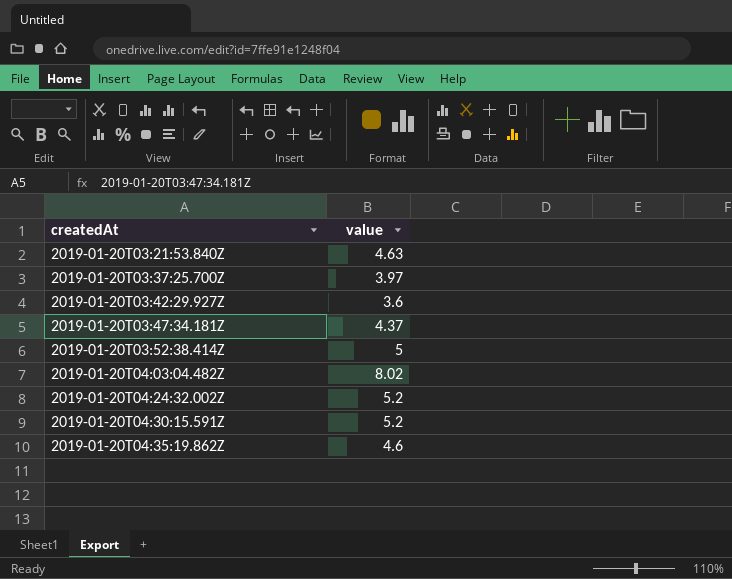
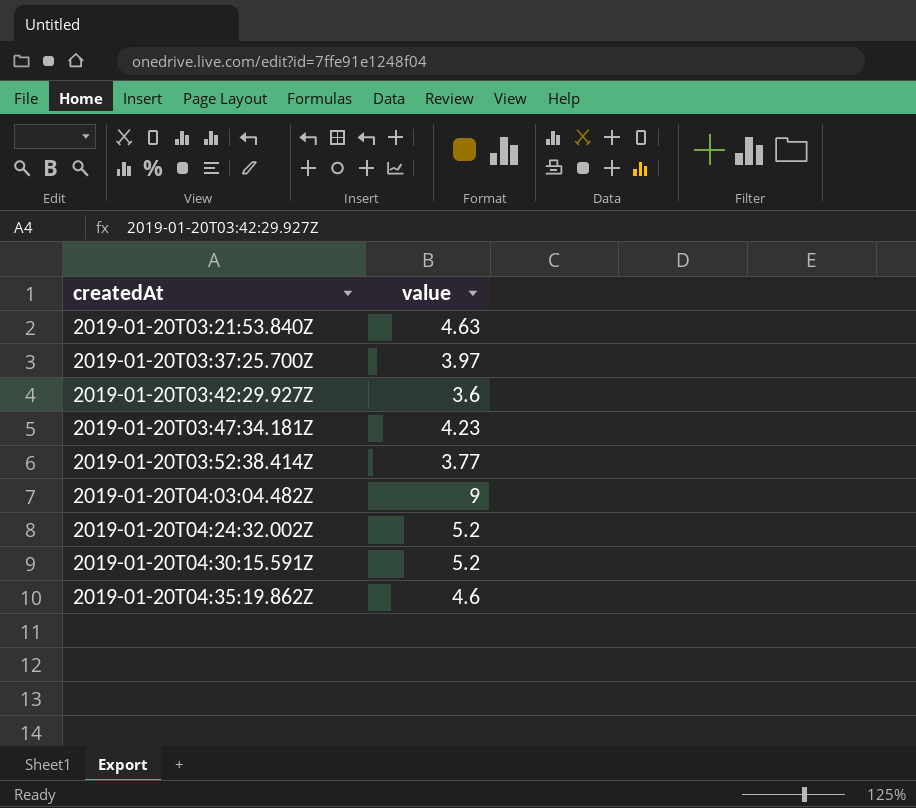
2019-01-20T03:47:34.181Z | value: 4.37 -> 4.23
2019-01-20T03:52:38.414Z | value: 5 -> 3.77
2019-01-20T04:03:04.482Z | value: 8.02 -> 9

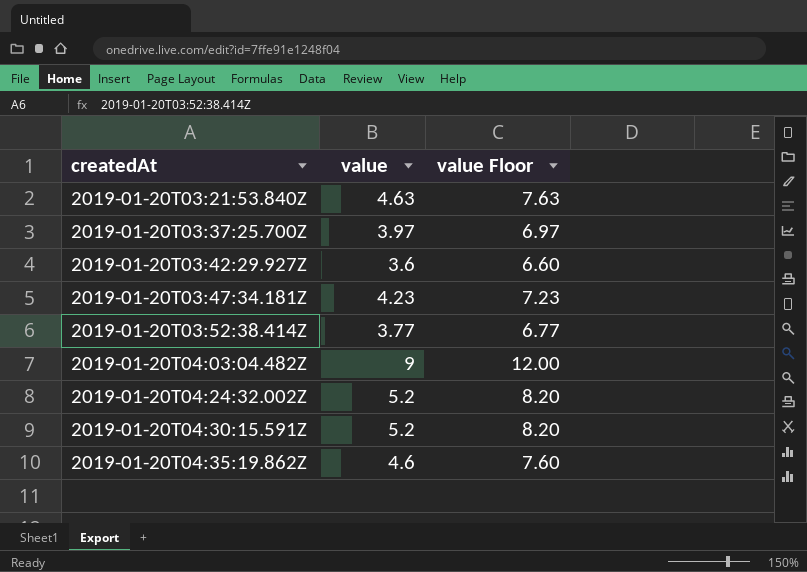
column value Floor | formula: none -> [value] + 3

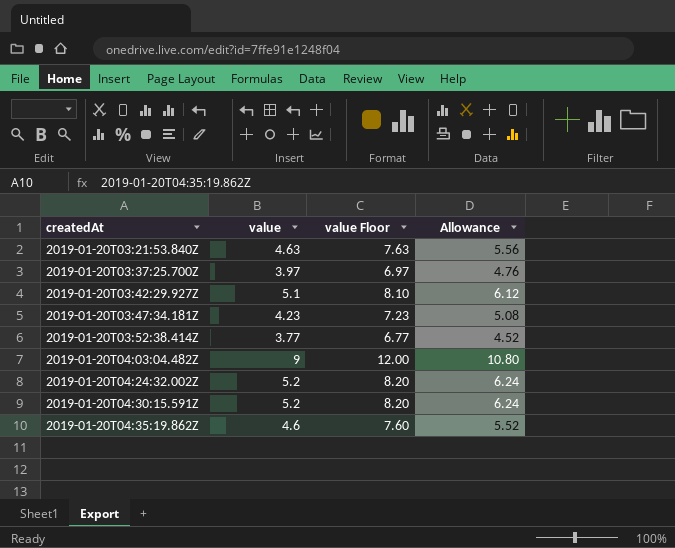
column Allowance | formula: none -> [value] * 1.2
2019-01-20T03:42:29.927Z | value: 3.6 -> 5.1
2019-01-20T03:42:29.927Z | value Floor: 6.60 -> 8.10

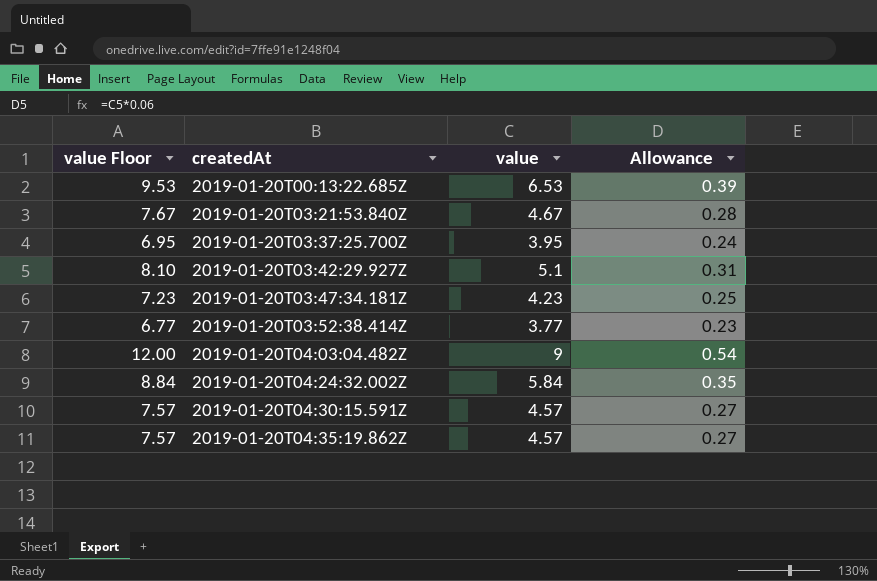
column value Floor | position: 3 -> 1
column Allowance | formula: [value] * 1.2 -> [value] * 0.06
row 2019-01-20T00:13:22.685Z: none -> 9.53 | 6.53 | 0.39
2019-01-20T03:21:53.840Z | value Floor: 7.63 -> 7.67
2019-01-20T03:21:53.840Z | value: 4.63 -> 4.67
2019-01-20T03:37:25.700Z | value Floor: 6.97 -> 6.95
2019-01-20T03:37:25.700Z | value: 3.97 -> 3.95
2019-01-20T04:24:32.002Z | value Floor: 8.20 -> 8.84
2019-01-20T04:24:32.002Z | value: 5.2 -> 5.84
2019-01-20T04:30:15.591Z | value Floor: 8.20 -> 7.57
2019-01-20T04:30:15.591Z | value: 5.2 -> 4.57
2019-01-20T04:35:19.862Z | value Floor: 7.60 -> 7.57
2019-01-20T04:35:19.862Z | value: 4.6 -> 4.57

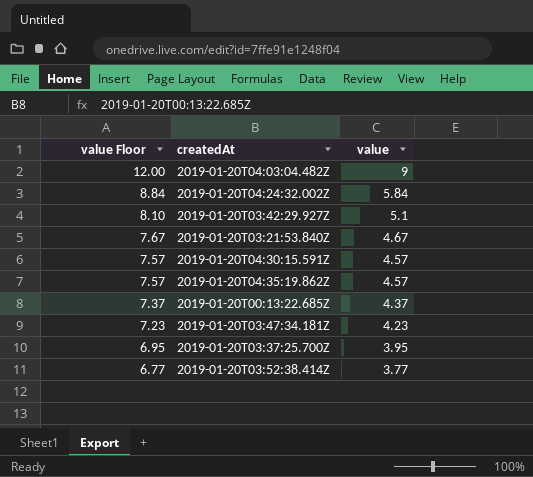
row order: createdAt ascending -> value Floor descending
column Allowance | formula: [value] * 0.06 -> none
2019-01-20T00:13:22.685Z | value Floor: 9.53 -> 7.37
2019-01-20T00:13:22.685Z | value: 6.53 -> 4.37

